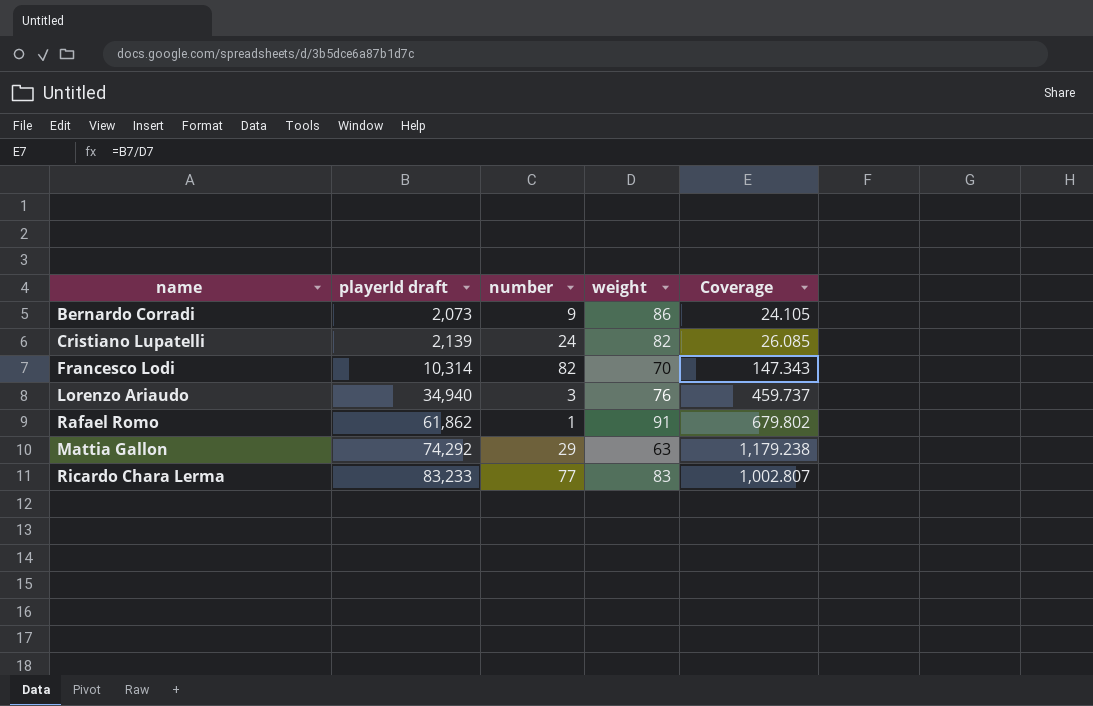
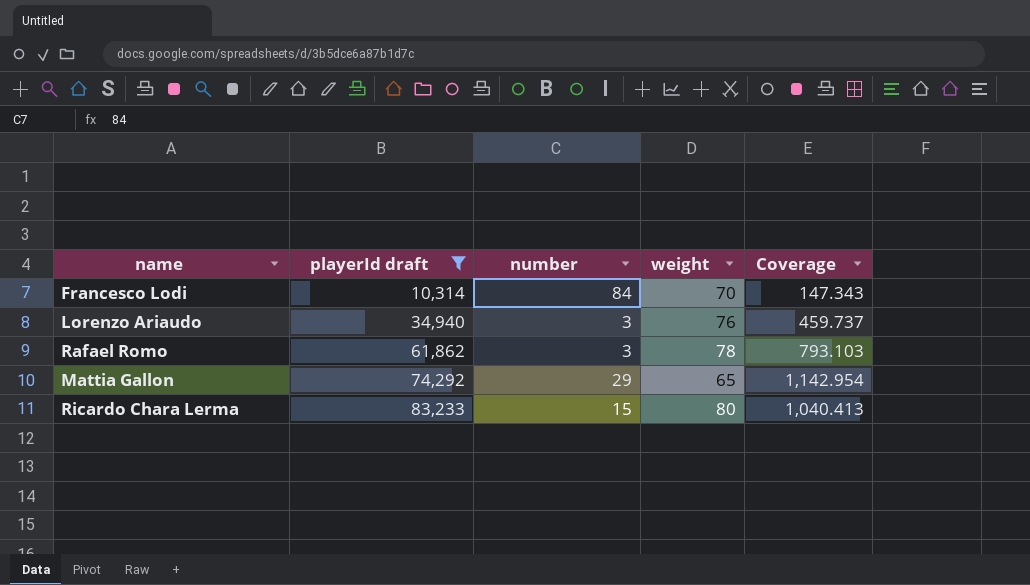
filter: none -> playerId draft >= 10,314
Francesco Lodi | number: 82 -> 84
Rafael Romo | number: 1 -> 3
Rafael Romo | weight: 91 -> 78
Rafael Romo | Coverage: 679.802 -> 793.103
Mattia Gallon | weight: 63 -> 65
Mattia Gallon | Coverage: 1,179.238 -> 1,142.954
Ricardo Chara Lerma | number: 77 -> 15
Ricardo Chara Lerma | weight: 83 -> 80
Ricardo Chara Lerma | Coverage: 1,002.807 -> 1,040.413

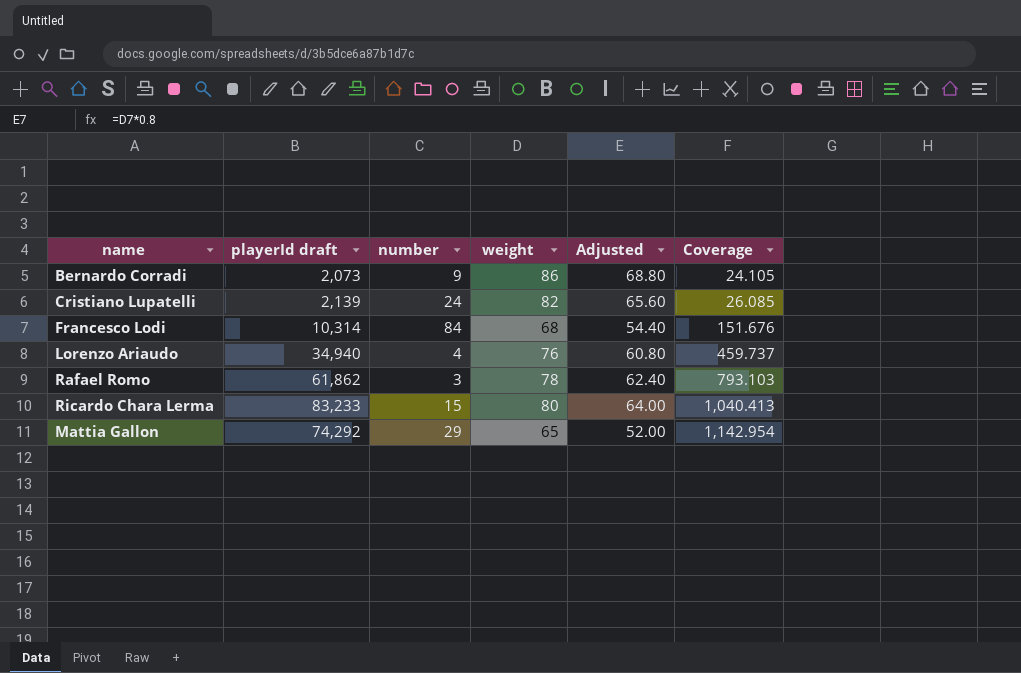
filter: playerId draft >= 10,314 -> none
row order: playerId draft ascending -> Coverage ascending
column Adjusted | formula: none -> [weight] * 0.8
Francesco Lodi | weight: 70 -> 68
Francesco Lodi | Coverage: 147.343 -> 151.676
Lorenzo Ariaudo | number: 3 -> 4

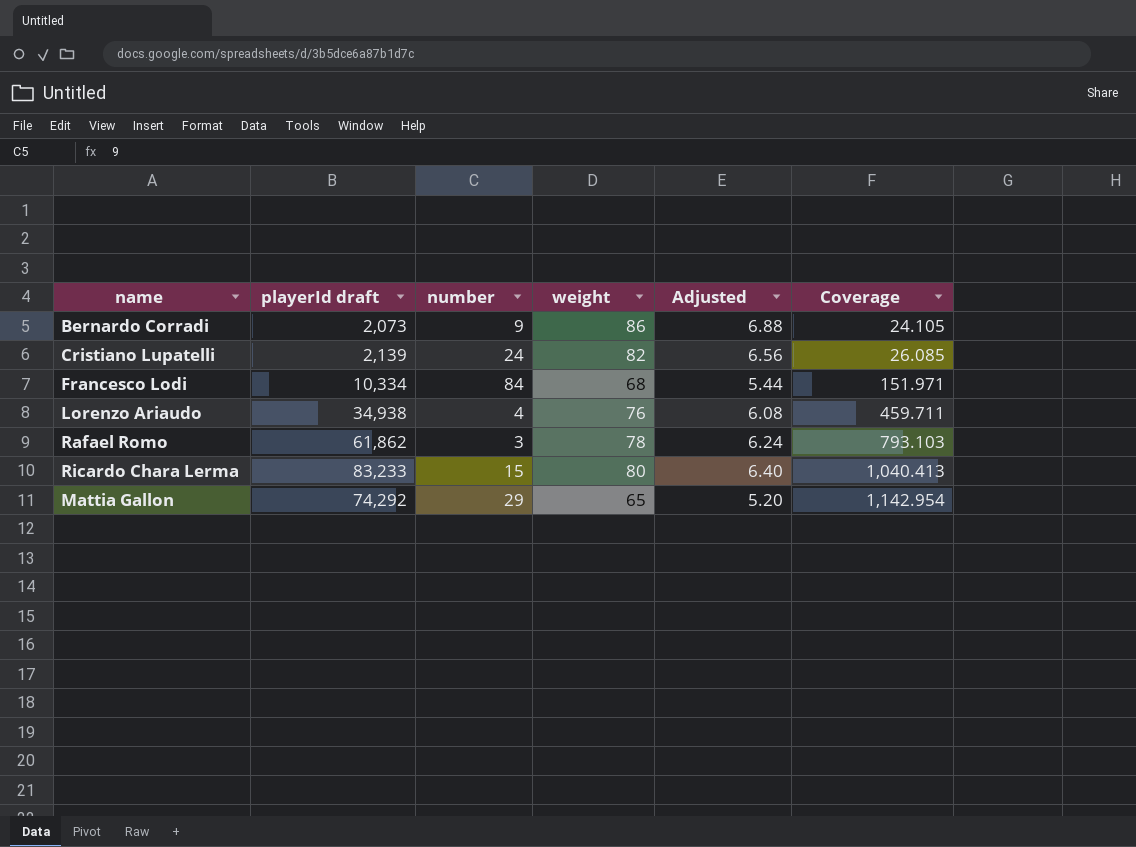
column Adjusted | formula: [weight] * 0.8 -> [weight] * 0.08
Francesco Lodi | playerId draft: 10,314 -> 10,334
Francesco Lodi | Coverage: 151.676 -> 151.971
Lorenzo Ariaudo | playerId draft: 34,940 -> 34,938
Lorenzo Ariaudo | Coverage: 459.737 -> 459.711

